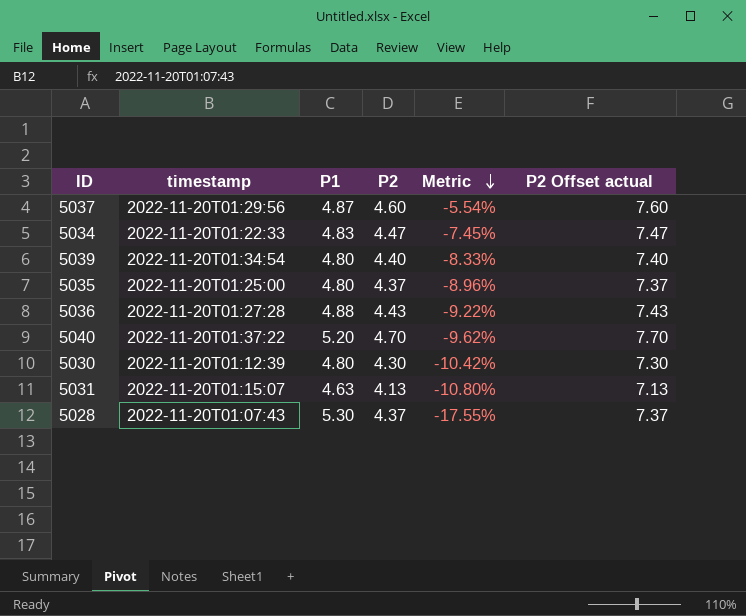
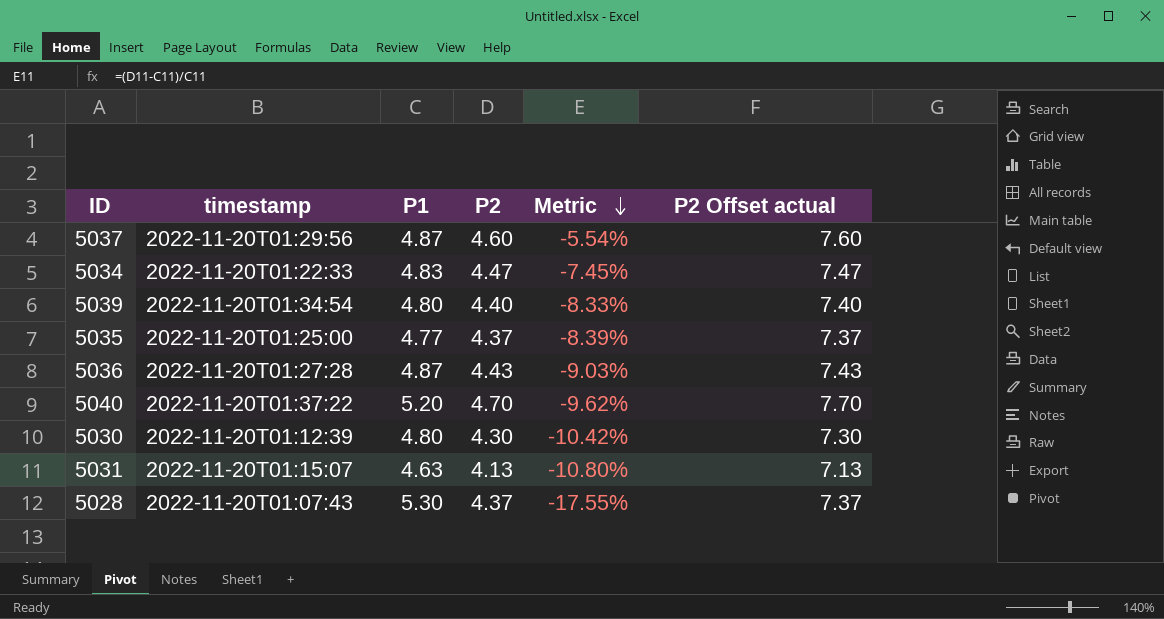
5035 | P1: 4.80 -> 4.77
5035 | Metric: -8.96% -> -8.39%
5036 | P1: 4.88 -> 4.87
5036 | Metric: -9.22% -> -9.03%

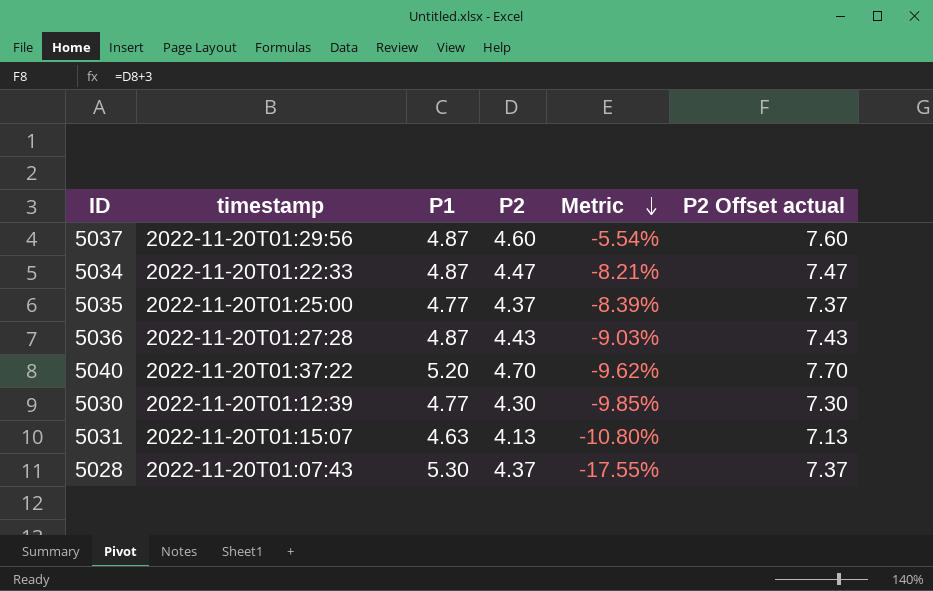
row 5039: 2022-11-20T01:34:54 | 4.80 | 4.40 | -8.33% | 7.40 -> none
5034 | P1: 4.83 -> 4.87
5034 | Metric: -7.45% -> -8.21%
5030 | P1: 4.80 -> 4.77
5030 | Metric: -10.42% -> -9.85%

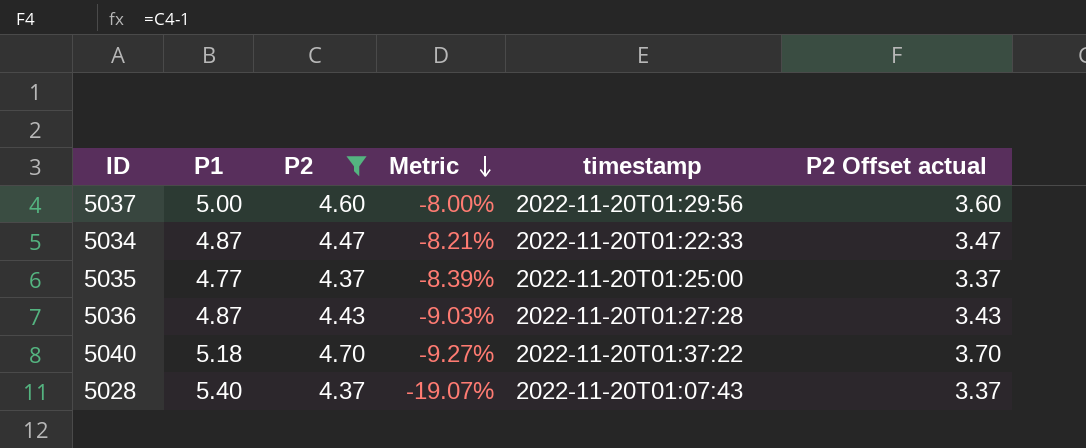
filter: none -> P2 >= 4.37
column timestamp | position: 2 -> 5
column P2 Offset actual | formula: [P2] + 3 -> [P2] - 1
5037 | P1: 4.87 -> 5.00
5037 | Metric: -5.54% -> -8.00%
5040 | P1: 5.20 -> 5.18
5040 | Metric: -9.62% -> -9.27%
5028 | P1: 5.30 -> 5.40
5028 | Metric: -17.55% -> -19.07%

